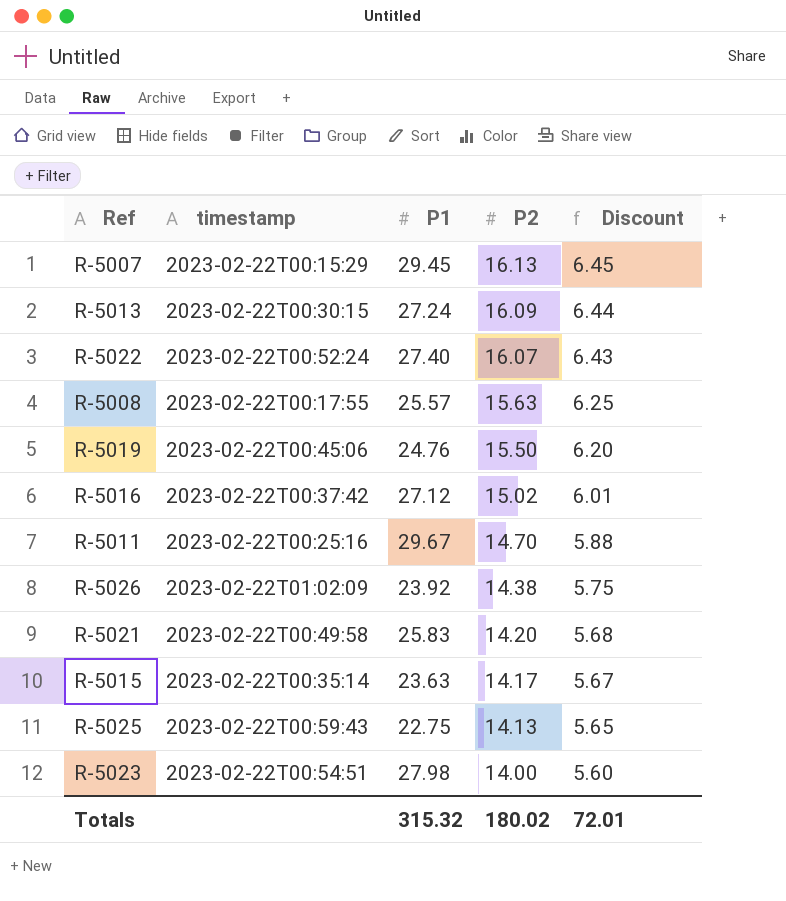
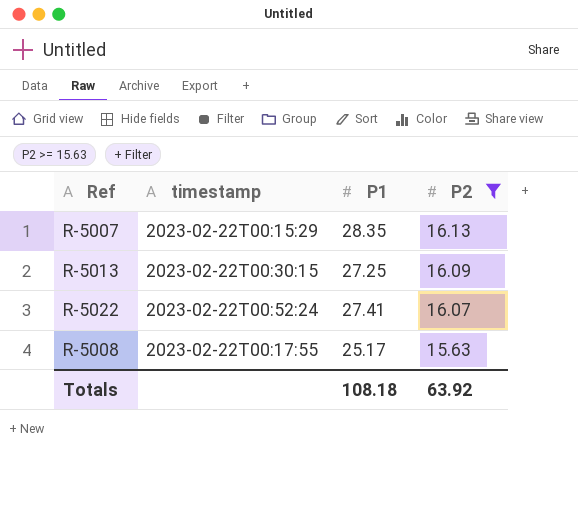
filter: none -> P2 >= 15.63
column Discount | formula: [P2] * 0.4 -> none
R-5007 | P1: 29.45 -> 28.35
R-5013 | P1: 27.24 -> 27.25
R-5022 | P1: 27.40 -> 27.41
R-5008 | P1: 25.57 -> 25.17
Totals | P1: 315.32 -> 108.18
Totals | P2: 180.02 -> 63.92

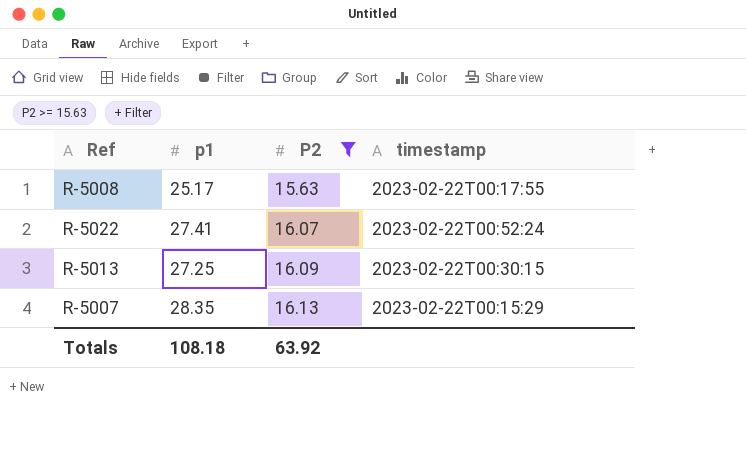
row order: P2 descending -> P2 ascending
column name: P1 -> p1
column timestamp | position: 2 -> 4

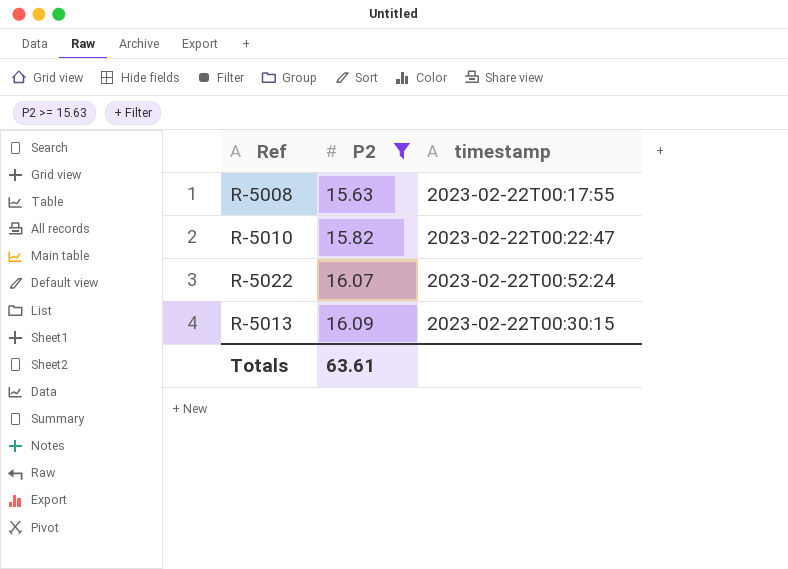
column p1 | position: 2 -> none
row R-5007: 28.35 | 16.13 | 2023-02-22T00:15:29 -> none
row R-5010: none -> 15.82 | 2023-02-22T00:22:47
Totals | P2: 63.92 -> 63.61

